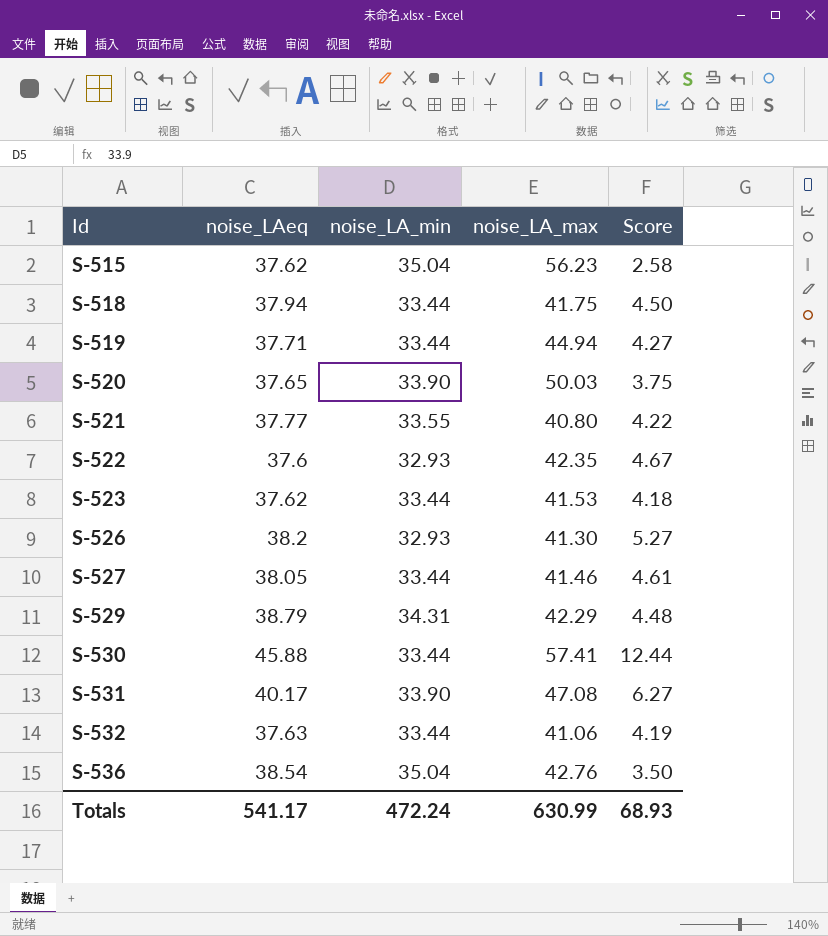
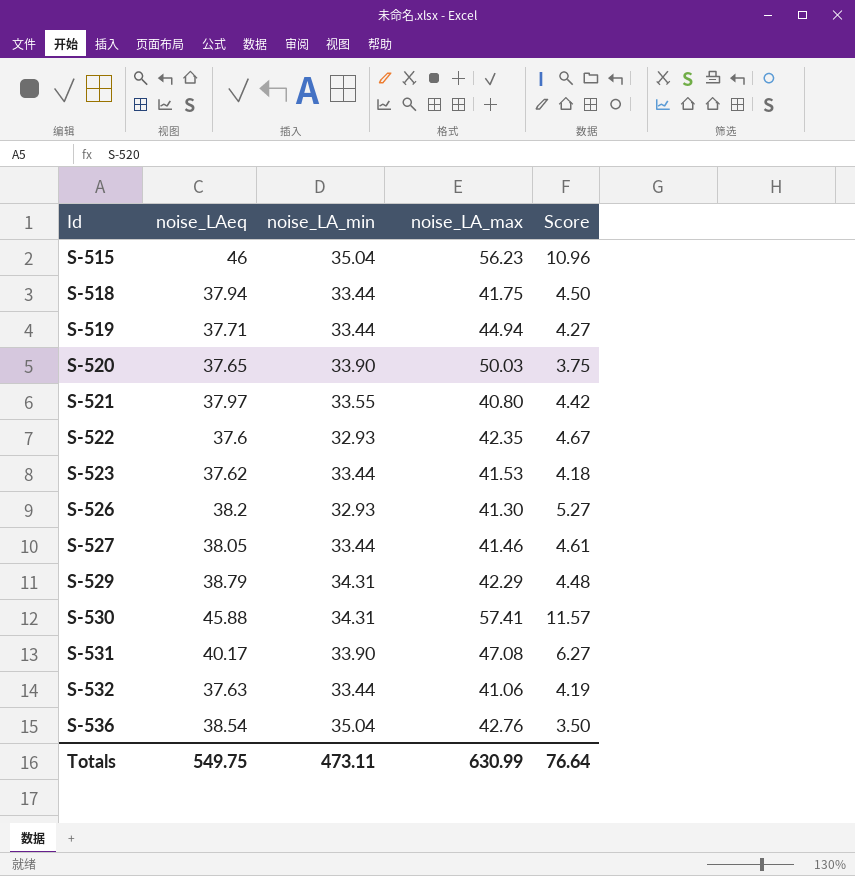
S-515 | noise_LAeq: 37.62 -> 46
S-515 | Score: 2.58 -> 10.96
S-521 | noise_LAeq: 37.77 -> 37.97
S-521 | Score: 4.22 -> 4.42
S-530 | noise_LA_min: 33.44 -> 34.31
S-530 | Score: 12.44 -> 11.57
Totals | noise_LAeq: 541.17 -> 549.75
Totals | noise_LA_min: 472.24 -> 473.11
Totals | Score: 68.93 -> 76.64

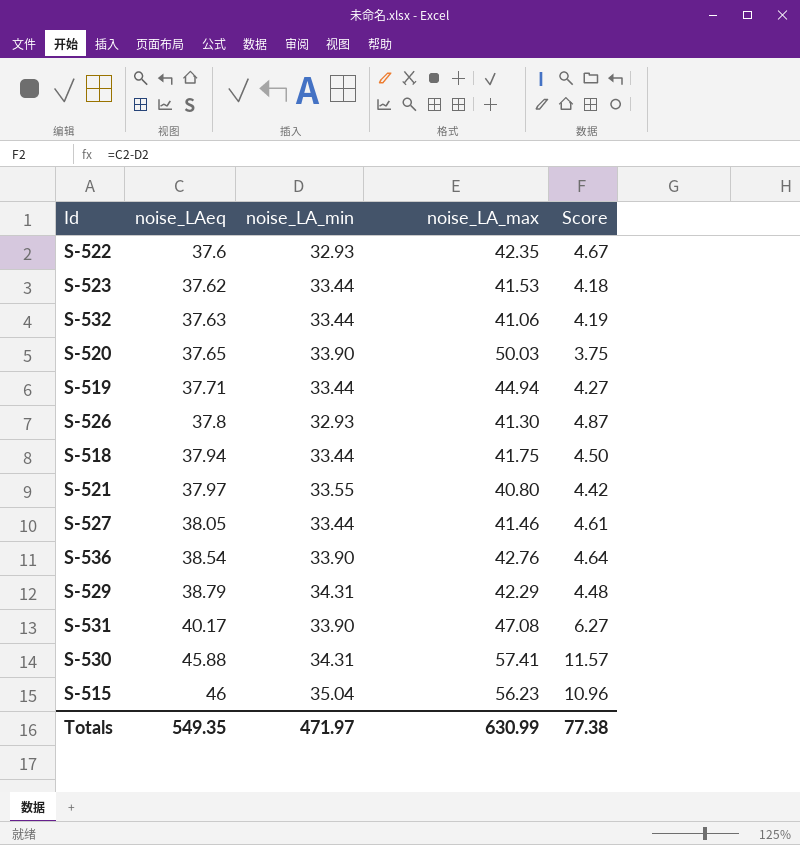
row order: Id ascending -> noise_LAeq ascending
S-526 | noise_LAeq: 38.2 -> 37.8
S-526 | Score: 5.27 -> 4.87
S-536 | noise_LA_min: 35.04 -> 33.90
S-536 | Score: 3.50 -> 4.64
Totals | noise_LAeq: 549.75 -> 549.35
Totals | noise_LA_min: 473.11 -> 471.97
Totals | Score: 76.64 -> 77.38

